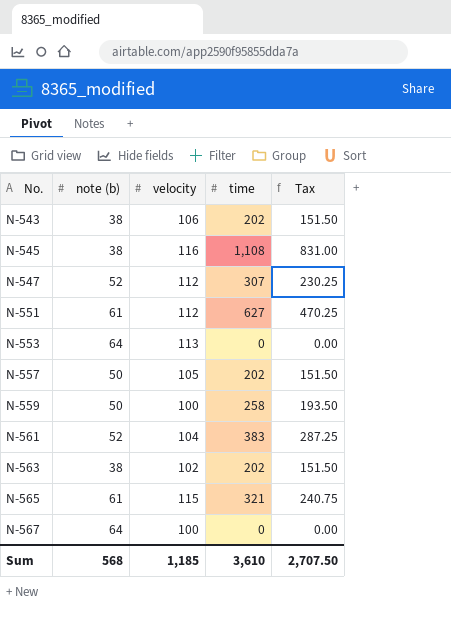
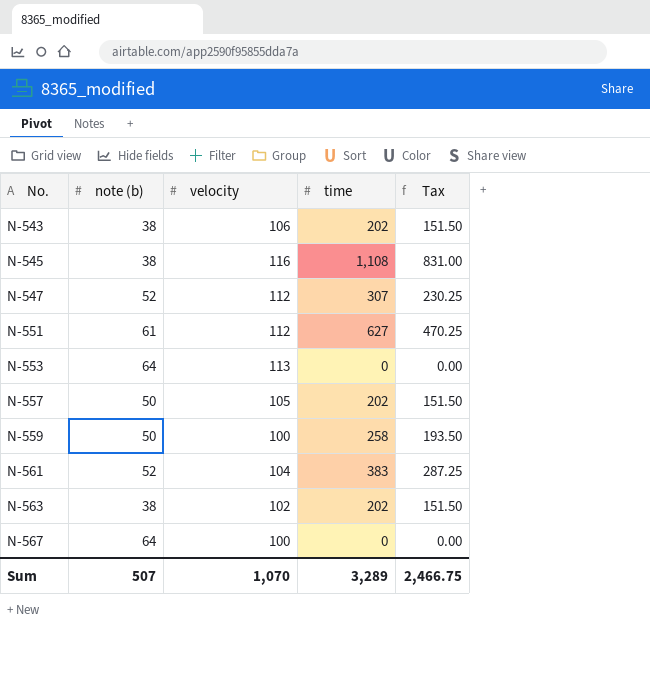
row N-565: 61 | 115 | 321 | 240.75 -> none
Sum | note (b): 568 -> 507
Sum | velocity: 1,185 -> 1,070
Sum | time: 3,610 -> 3,289
Sum | Tax: 2,707.50 -> 2,466.75

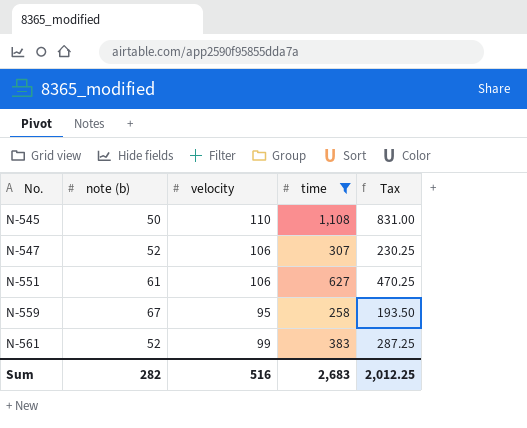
filter: none -> time >= 258
N-545 | note (b): 38 -> 50
N-545 | velocity: 116 -> 110
N-547 | velocity: 112 -> 106
N-551 | velocity: 112 -> 106
N-559 | note (b): 50 -> 67
N-559 | velocity: 100 -> 95
N-561 | velocity: 104 -> 99
Sum | note (b): 507 -> 282
Sum | velocity: 1,070 -> 516
Sum | time: 3,289 -> 2,683
Sum | Tax: 2,466.75 -> 2,012.25

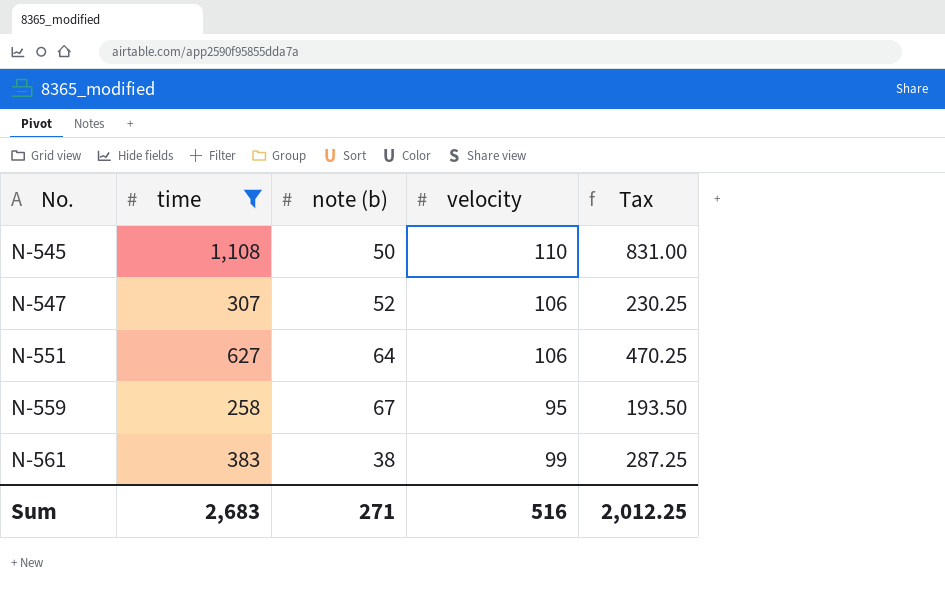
column time | position: 4 -> 2
N-551 | note (b): 61 -> 64
N-561 | note (b): 52 -> 38
Sum | note (b): 282 -> 271

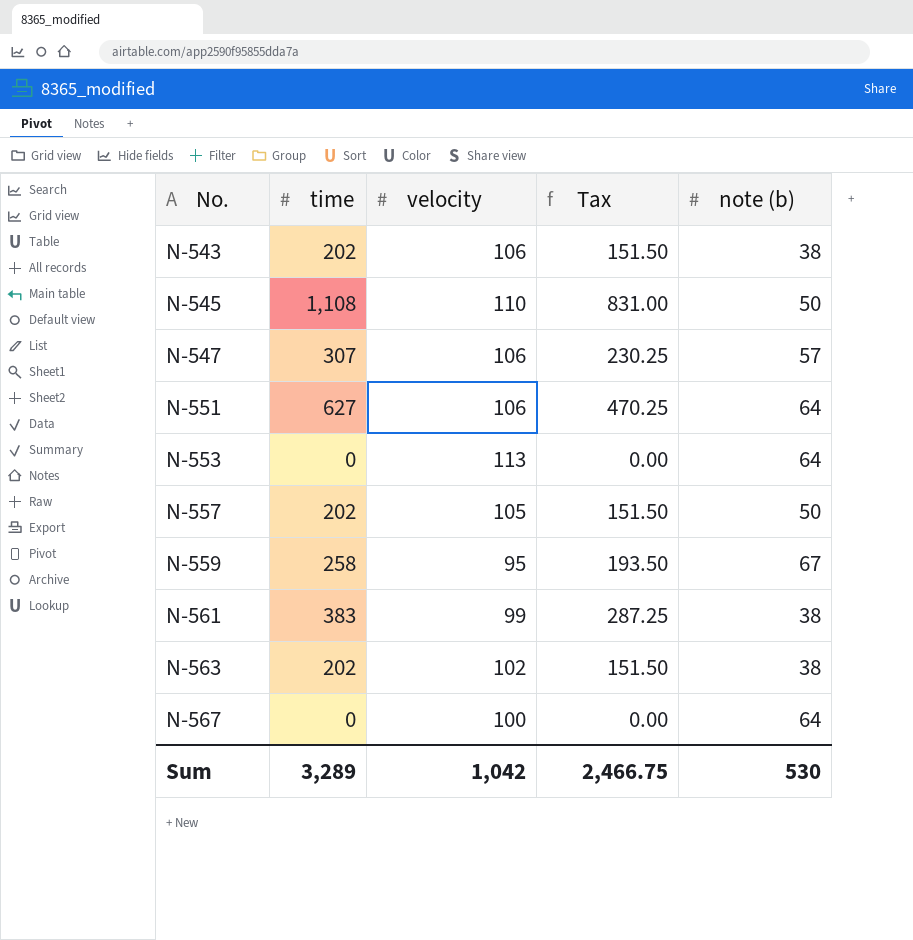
filter: time >= 258 -> none
column note (b) | position: 3 -> 5
N-547 | note (b): 52 -> 57
Sum | time: 2,683 -> 3,289
Sum | velocity: 516 -> 1,042
Sum | Tax: 2,012.25 -> 2,466.75
Sum | note (b): 271 -> 530

